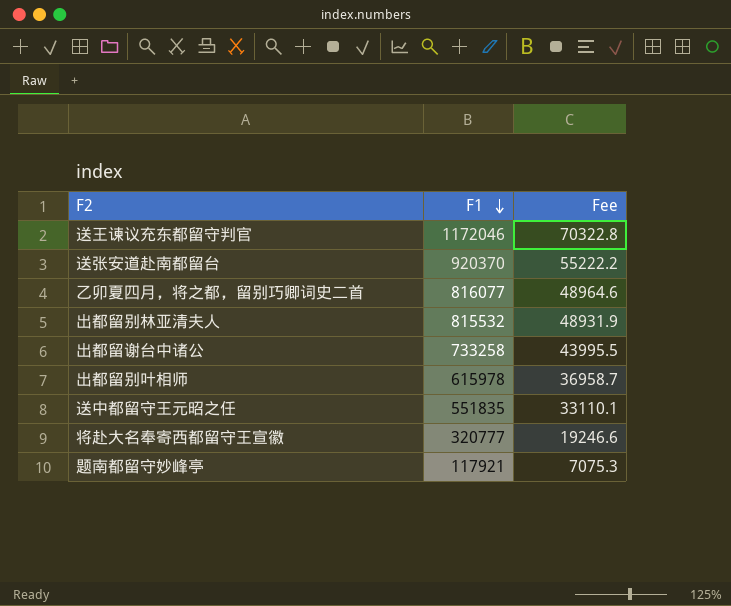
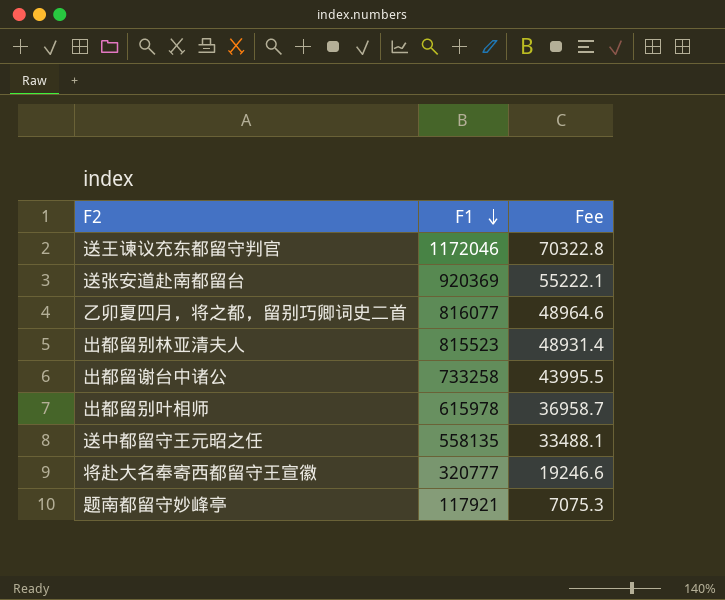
送张安道赴南都留台 | F1: 920370 -> 920369
送张安道赴南都留台 | Fee: 55222.2 -> 55222.1
出都留别林亚清夫人 | F1: 815532 -> 815523
出都留别林亚清夫人 | Fee: 48931.9 -> 48931.4
送中都留守王元昭之任 | F1: 551835 -> 558135
送中都留守王元昭之任 | Fee: 33110.1 -> 33488.1

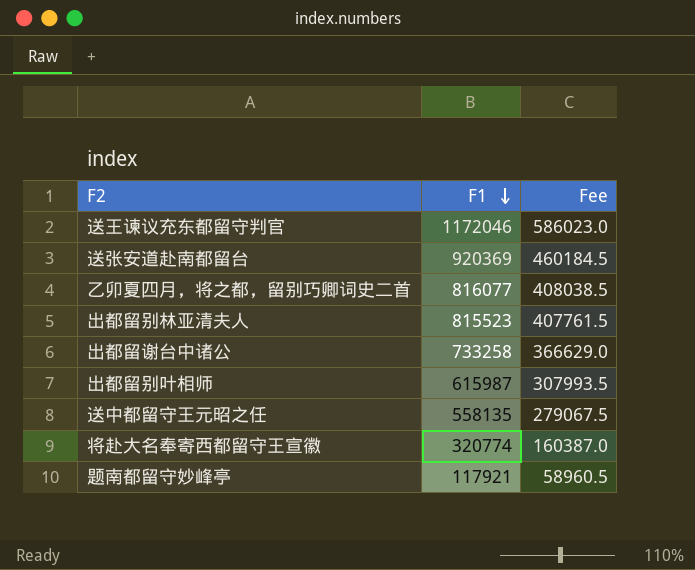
column Fee | formula: [F1] * 0.06 -> [F1] * 0.5
出都留别叶相师 | F1: 615978 -> 615987
将赴大名奉寄西都留守王宣徽 | F1: 320777 -> 320774

